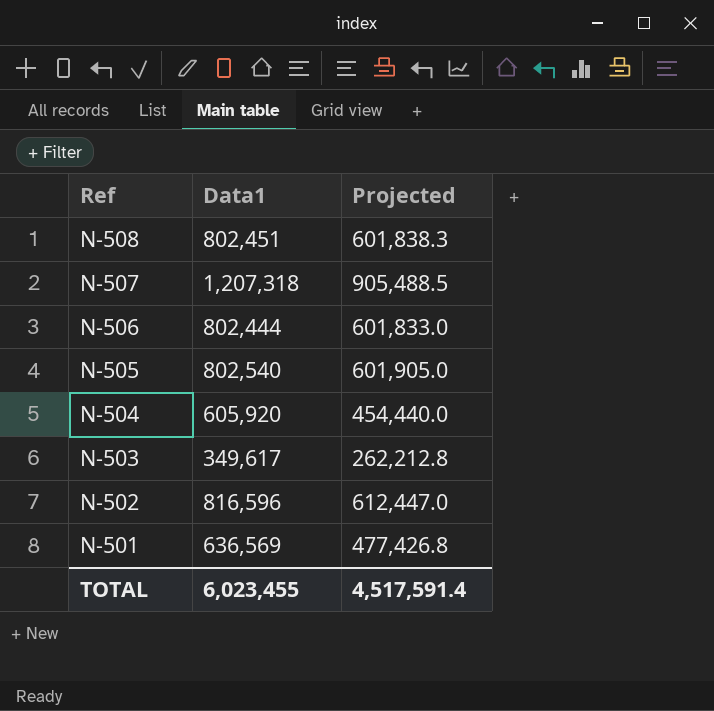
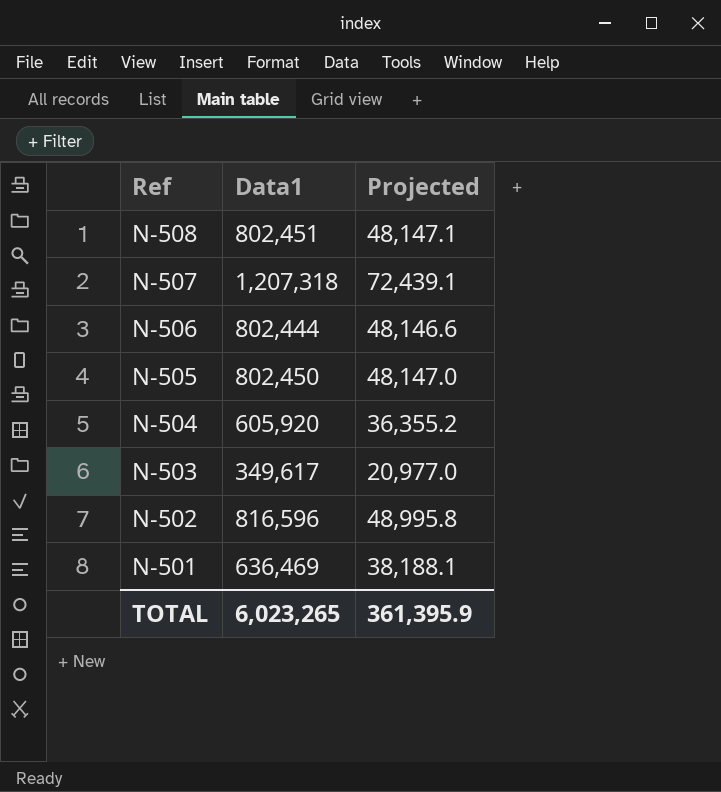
column Projected | formula: [Data1] * 0.75 -> [Data1] * 0.06
N-505 | Data1: 802,540 -> 802,450
N-501 | Data1: 636,569 -> 636,469
TOTAL | Data1: 6,023,455 -> 6,023,265
TOTAL | Projected: 4,517,591.4 -> 361,395.9

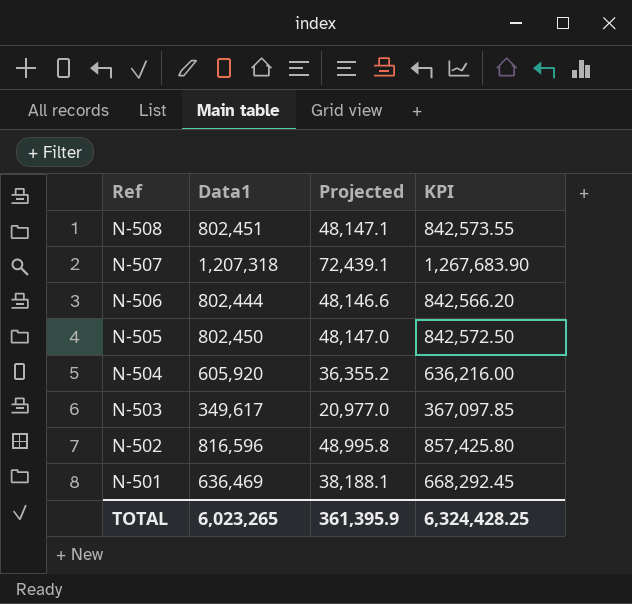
column KPI | formula: none -> [Data1] * 1.05

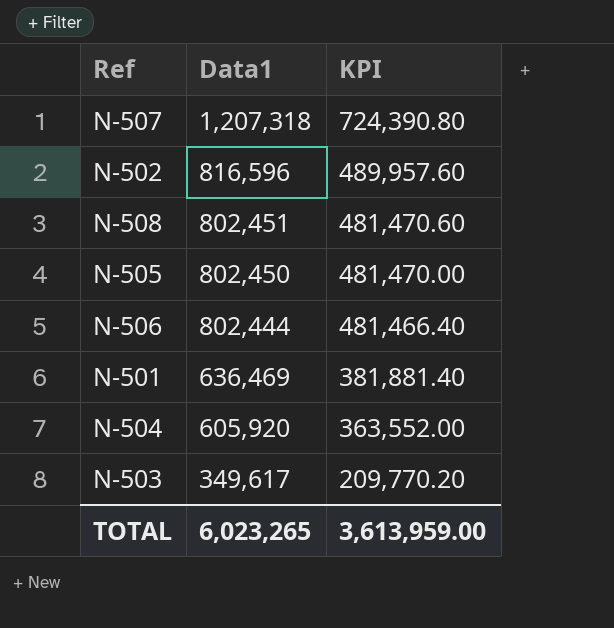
row order: Ref descending -> Data1 descending
column Projected | formula: [Data1] * 0.06 -> none
column KPI | formula: [Data1] * 1.05 -> [Data1] * 0.6
TOTAL | KPI: 6,324,428.25 -> 3,613,959.00

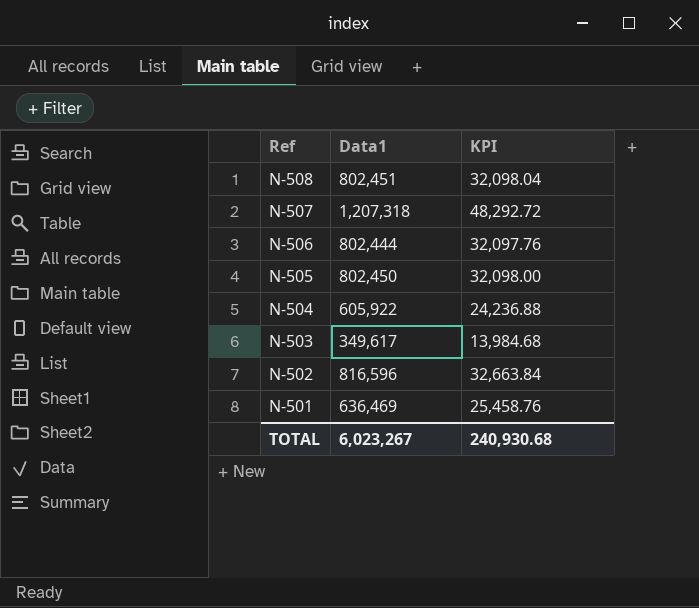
row order: Data1 descending -> Ref descending
column KPI | formula: [Data1] * 0.6 -> [Data1] * 0.04
N-504 | Data1: 605,920 -> 605,922
TOTAL | Data1: 6,023,265 -> 6,023,267
TOTAL | KPI: 3,613,959.00 -> 240,930.68

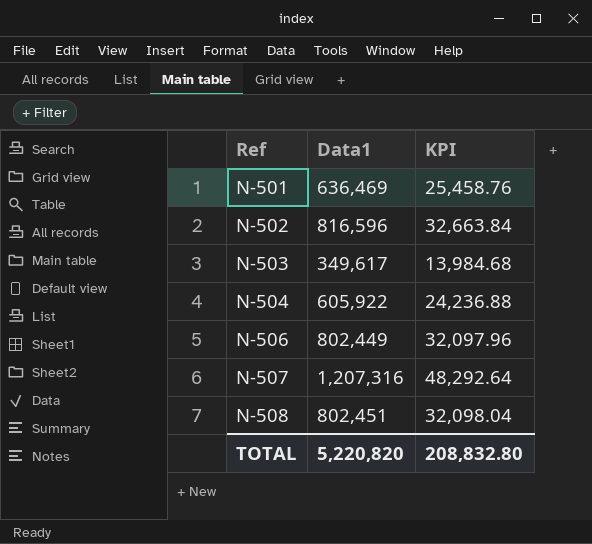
row order: Ref descending -> Ref ascending
row N-505: 802,450 | 32,098.00 -> none
N-506 | Data1: 802,444 -> 802,449
N-506 | KPI: 32,097.76 -> 32,097.96
N-507 | Data1: 1,207,318 -> 1,207,316
N-507 | KPI: 48,292.72 -> 48,292.64
TOTAL | Data1: 6,023,267 -> 5,220,820
TOTAL | KPI: 240,930.68 -> 208,832.80

